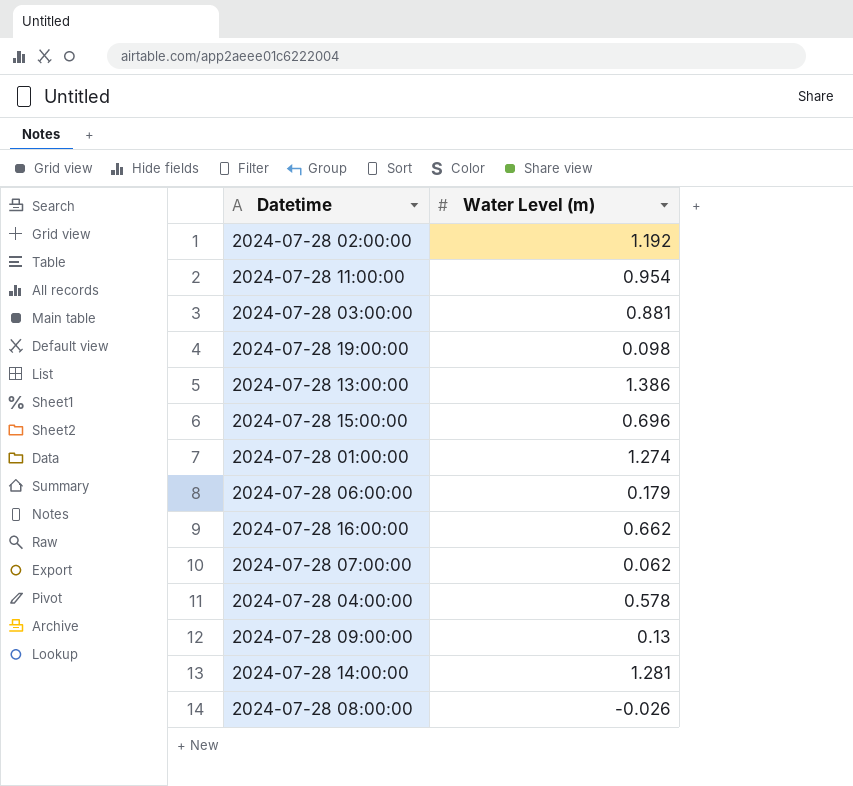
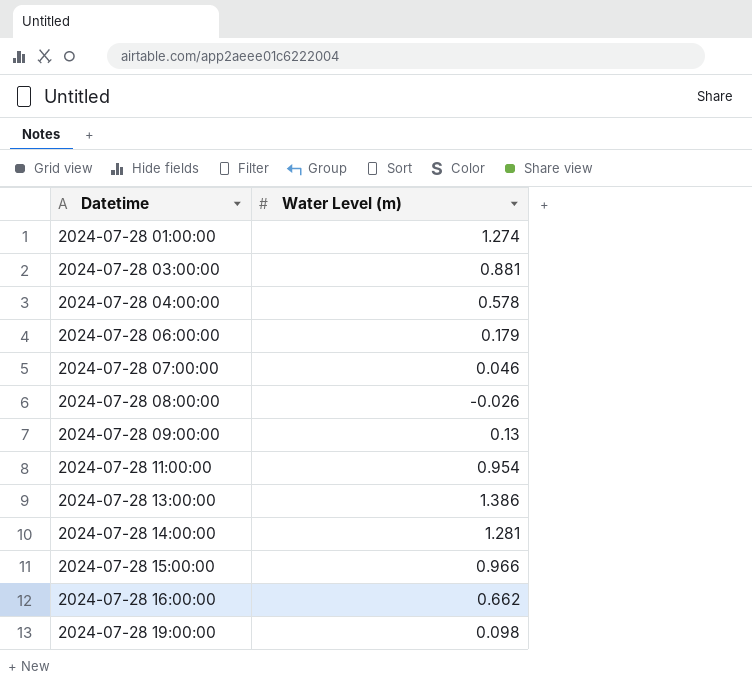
row order: none -> Datetime ascending
row 2024-07-28 02:00:00: 1.192 -> none
2024-07-28 07:00:00 | Water Level (m): 0.062 -> 0.046
2024-07-28 15:00:00 | Water Level (m): 0.696 -> 0.966

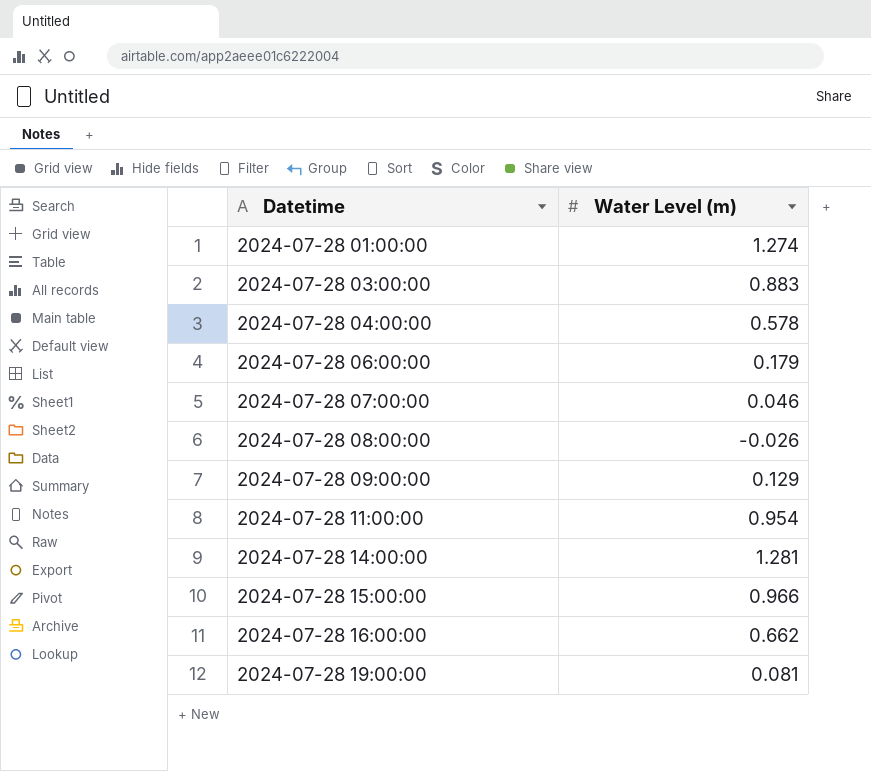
row 2024-07-28 13:00:00: 1.386 -> none
2024-07-28 03:00:00 | Water Level (m): 0.881 -> 0.883
2024-07-28 09:00:00 | Water Level (m): 0.13 -> 0.129
2024-07-28 19:00:00 | Water Level (m): 0.098 -> 0.081

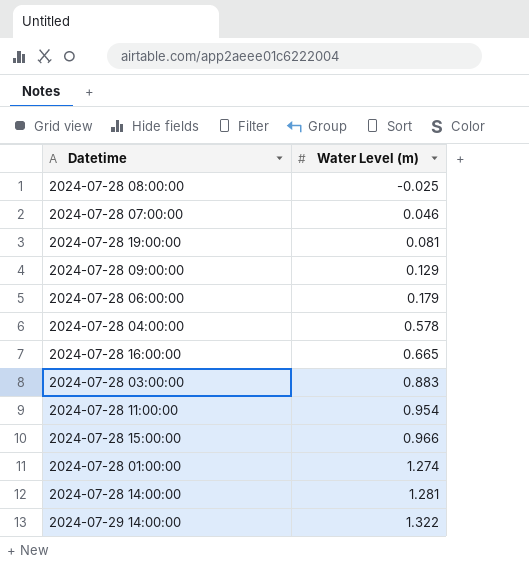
row order: Datetime ascending -> Water Level (m) ascending
2024-07-28 08:00:00 | Water Level (m): -0.026 -> -0.025
2024-07-28 16:00:00 | Water Level (m): 0.662 -> 0.665
row 2024-07-29 14:00:00: none -> 1.322

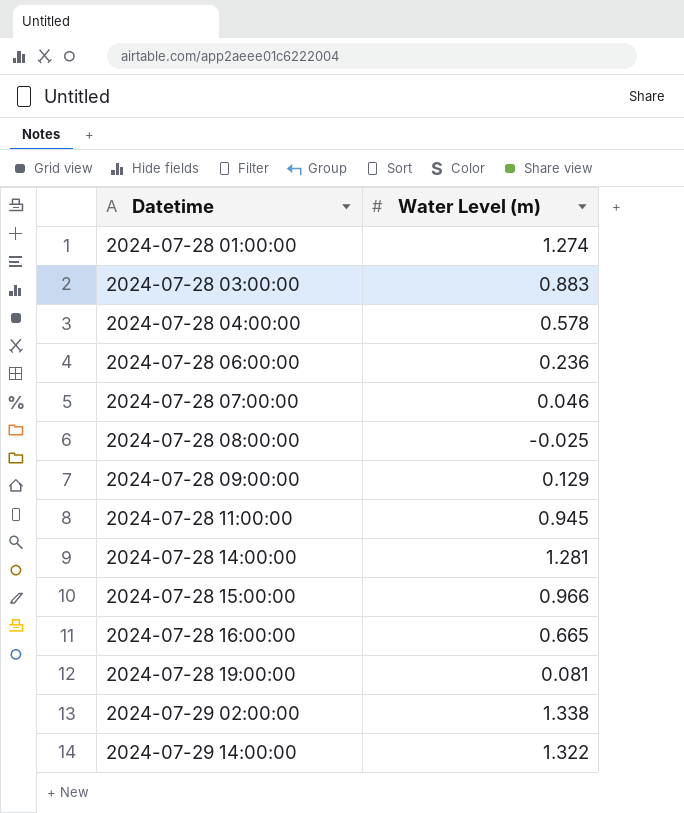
row order: Water Level (m) ascending -> Datetime ascending
2024-07-28 06:00:00 | Water Level (m): 0.179 -> 0.236
2024-07-28 11:00:00 | Water Level (m): 0.954 -> 0.945
row 2024-07-29 02:00:00: none -> 1.338

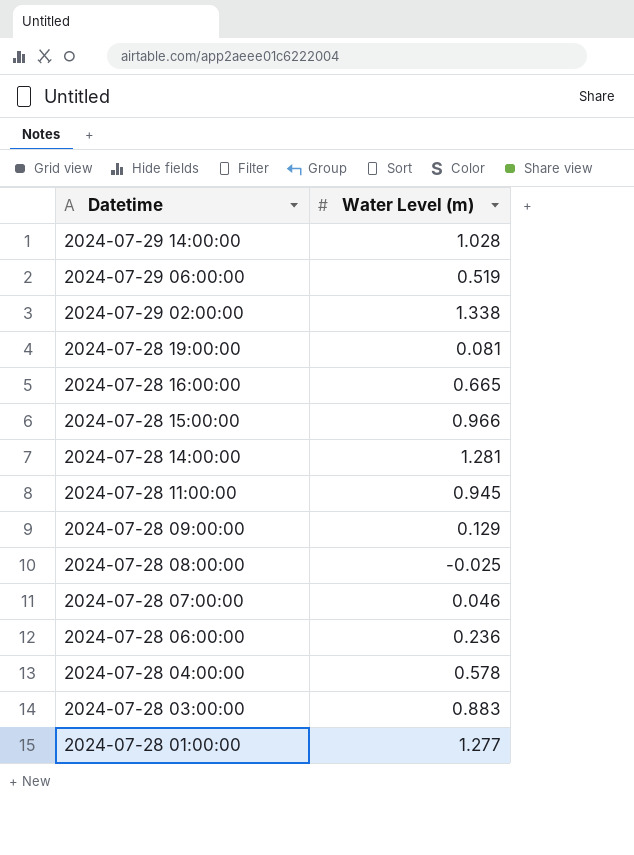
row order: Datetime ascending -> Datetime descending
2024-07-29 14:00:00 | Water Level (m): 1.322 -> 1.028
row 2024-07-29 06:00:00: none -> 0.519
2024-07-28 01:00:00 | Water Level (m): 1.274 -> 1.277

